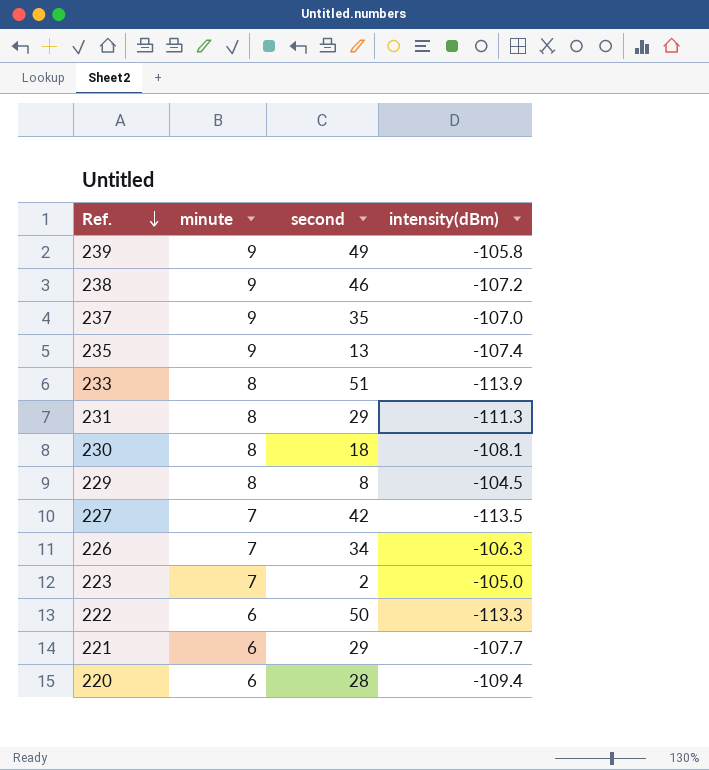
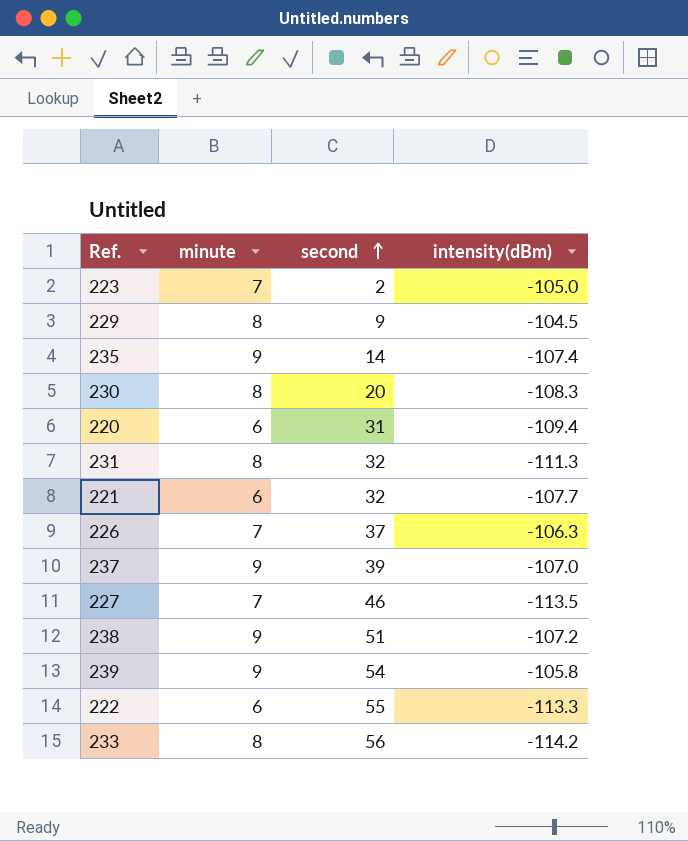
row order: Ref. descending -> second ascending
229 | second: 8 -> 9
235 | second: 13 -> 14
230 | second: 18 -> 20
230 | intensity(dBm): -108.1 -> -108.3
220 | second: 28 -> 31
231 | second: 29 -> 32
221 | second: 29 -> 32
226 | second: 34 -> 37
237 | second: 35 -> 39
227 | second: 42 -> 46
238 | second: 46 -> 51
239 | second: 49 -> 54
222 | second: 50 -> 55
233 | second: 51 -> 56
233 | intensity(dBm): -113.9 -> -114.2

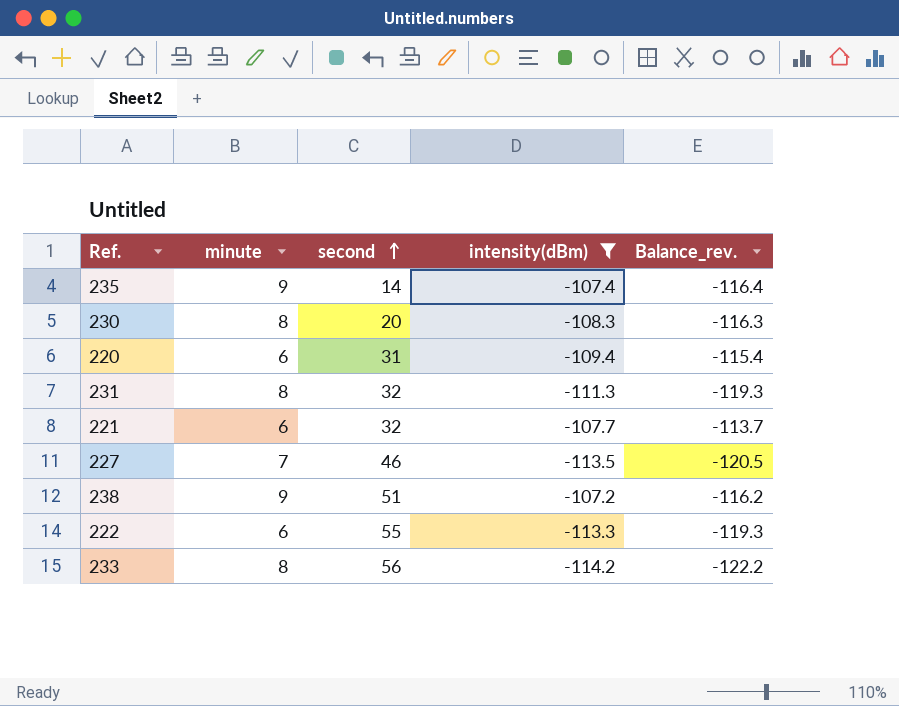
filter: none -> intensity(dBm) <= -107.2
column Balance_rev. | formula: none -> [intensity(dBm)] - [minute]

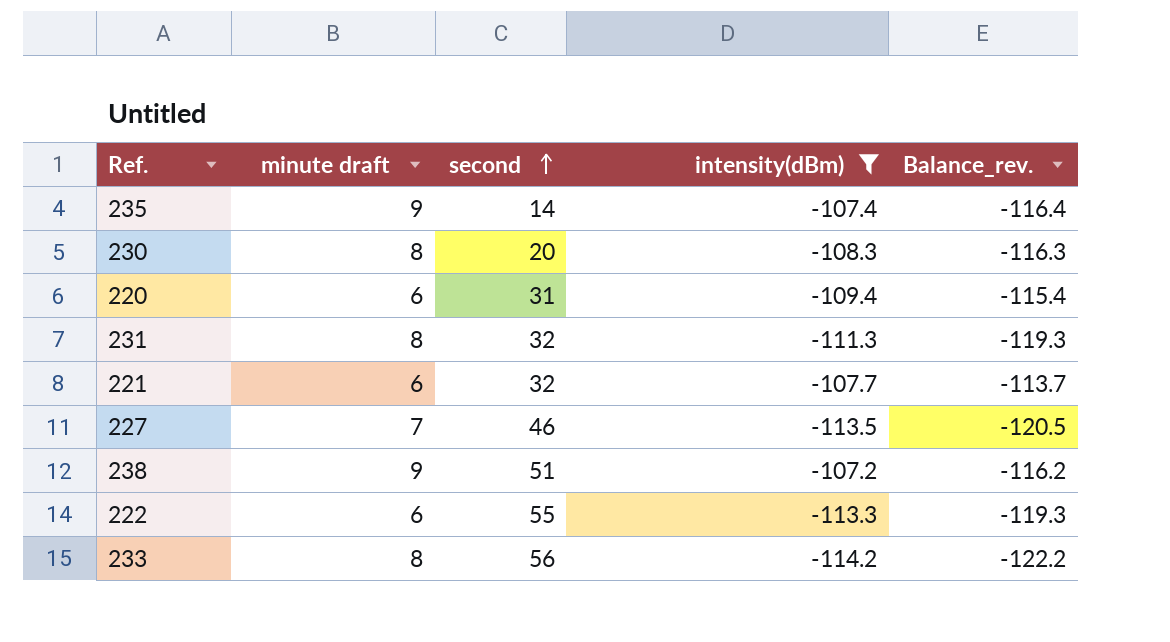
column name: minute -> minute draft

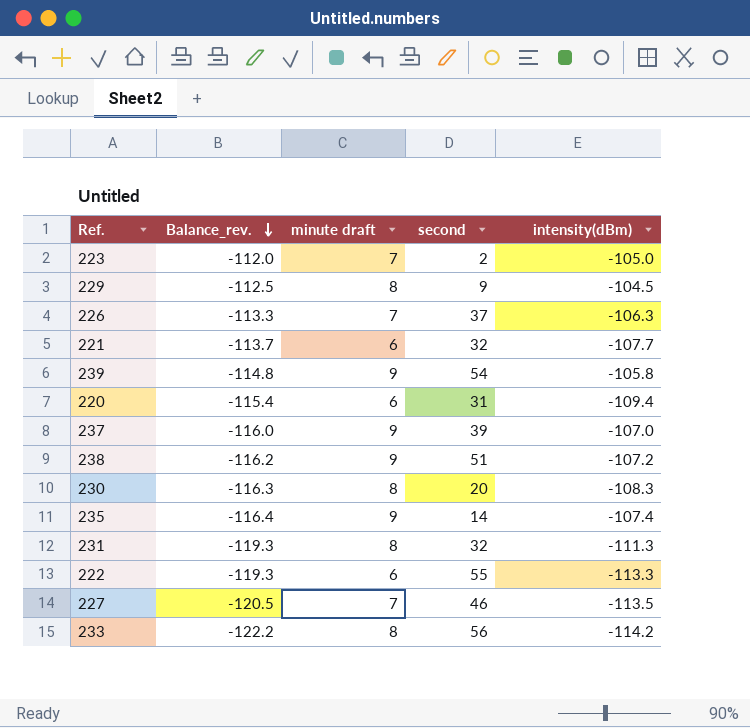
filter: intensity(dBm) <= -107.2 -> none
row order: second ascending -> Balance_rev. descending
column Balance_rev. | position: 5 -> 2

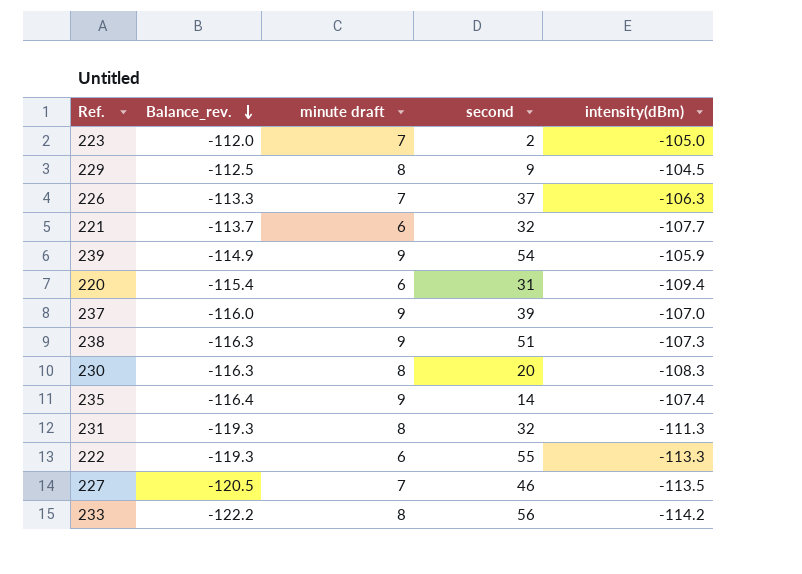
239 | Balance_rev.: -114.8 -> -114.9
239 | intensity(dBm): -105.8 -> -105.9
238 | Balance_rev.: -116.2 -> -116.3
238 | intensity(dBm): -107.2 -> -107.3

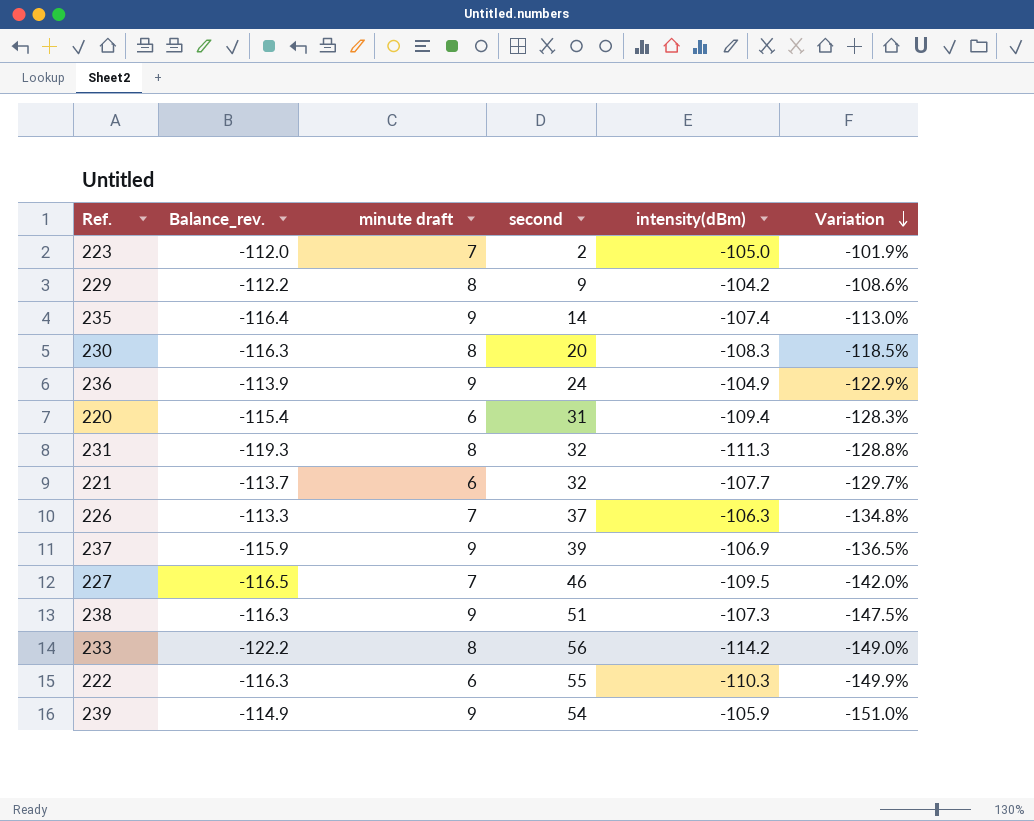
row order: Balance_rev. descending -> Variation descending
column Variation | formula: none -> ([second] - [intensity(dBm)]) / [intensity(dBm)]
229 | Balance_rev.: -112.5 -> -112.2
229 | intensity(dBm): -104.5 -> -104.2
row 236: none -> -113.9 | 9 | 24 | -104.9 | -122.9%
237 | Balance_rev.: -116.0 -> -115.9
237 | intensity(dBm): -107.0 -> -106.9
227 | Balance_rev.: -120.5 -> -116.5
227 | intensity(dBm): -113.5 -> -109.5
222 | Balance_rev.: -119.3 -> -116.3
222 | intensity(dBm): -113.3 -> -110.3

